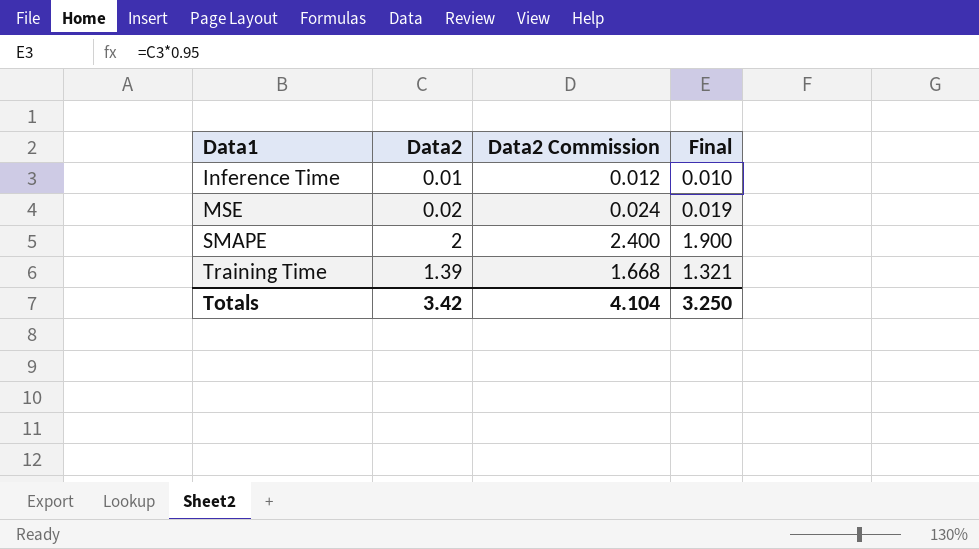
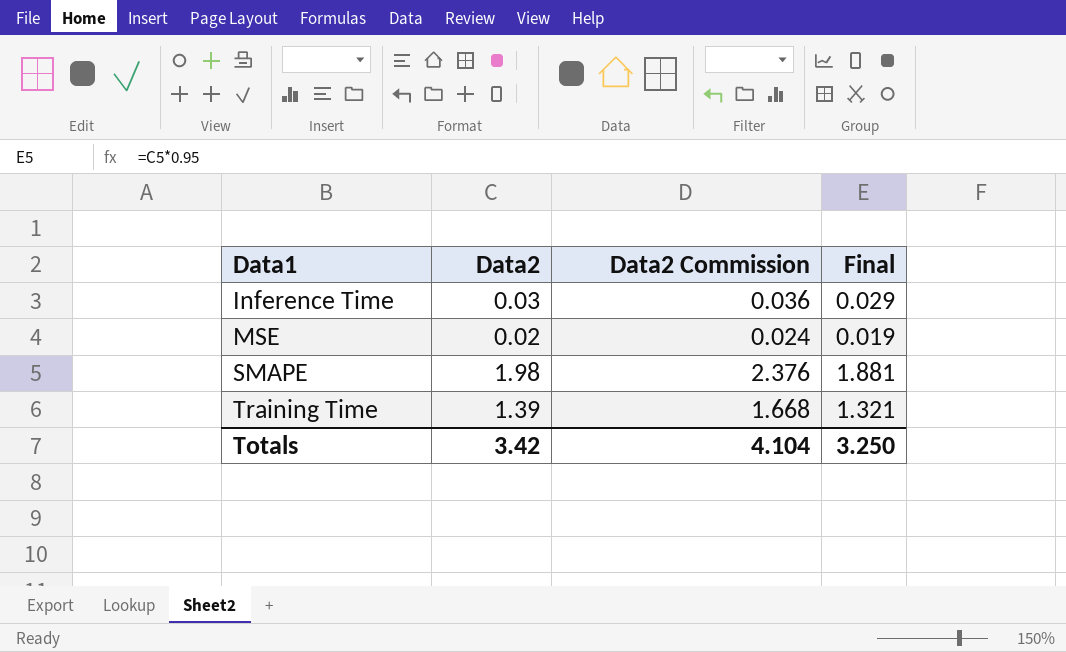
Inference Time | Data2: 0.01 -> 0.03
Inference Time | Data2 Commission: 0.012 -> 0.036
Inference Time | Final: 0.010 -> 0.029
SMAPE | Data2: 2 -> 1.98
SMAPE | Data2 Commission: 2.400 -> 2.376
SMAPE | Final: 1.900 -> 1.881

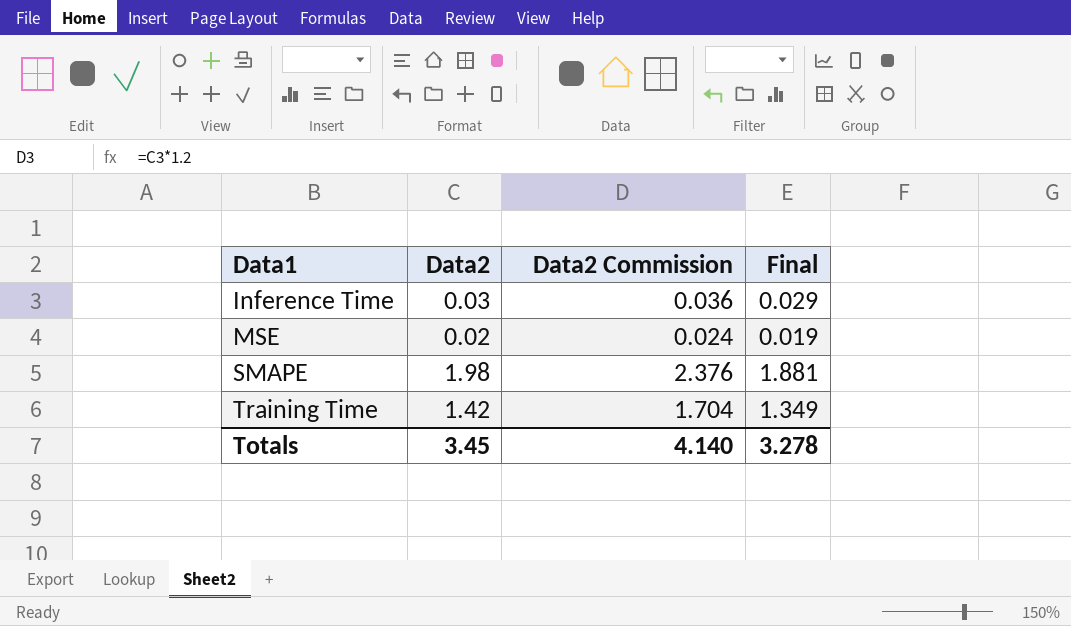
Training Time | Data2: 1.39 -> 1.42
Training Time | Data2 Commission: 1.668 -> 1.704
Training Time | Final: 1.321 -> 1.349
Totals | Data2: 3.42 -> 3.45
Totals | Data2 Commission: 4.104 -> 4.140
Totals | Final: 3.250 -> 3.278

